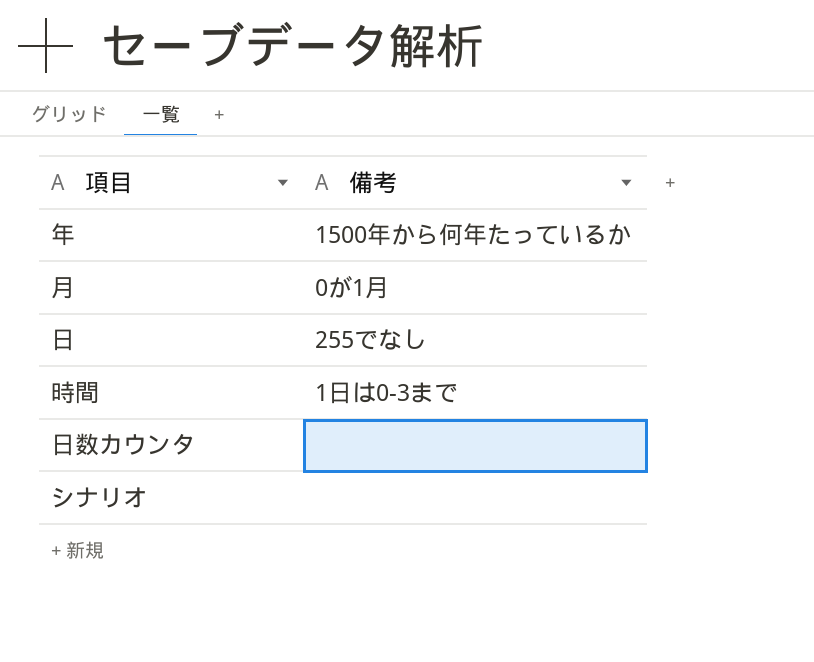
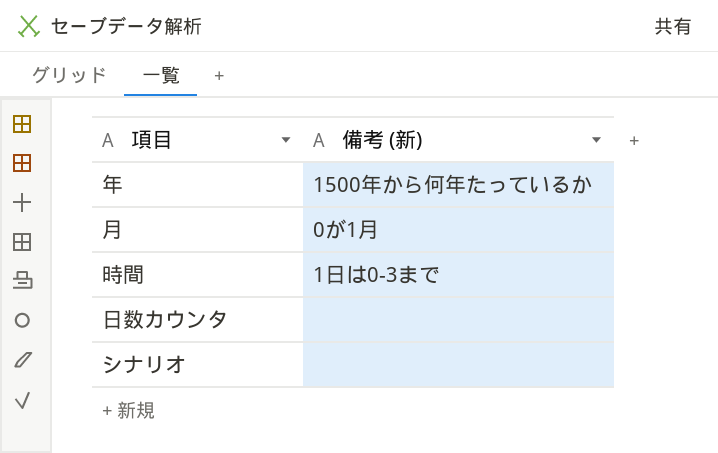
column name: 備考 -> 備考 (新)
row 日: 255でなし -> none

